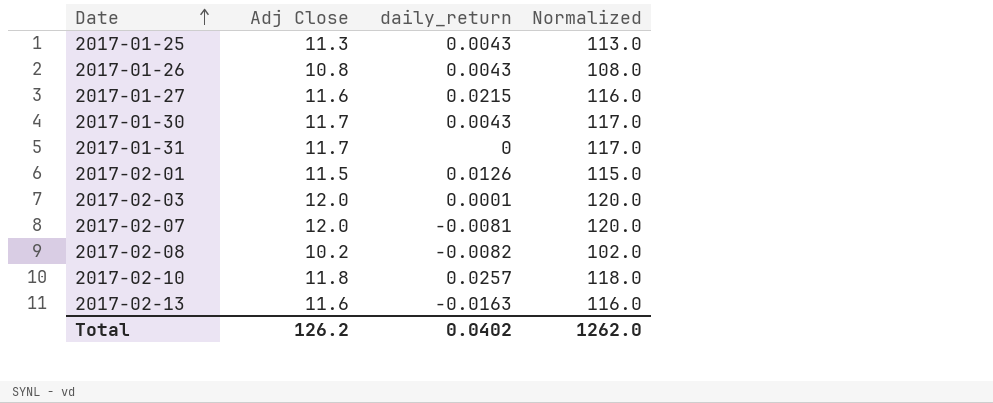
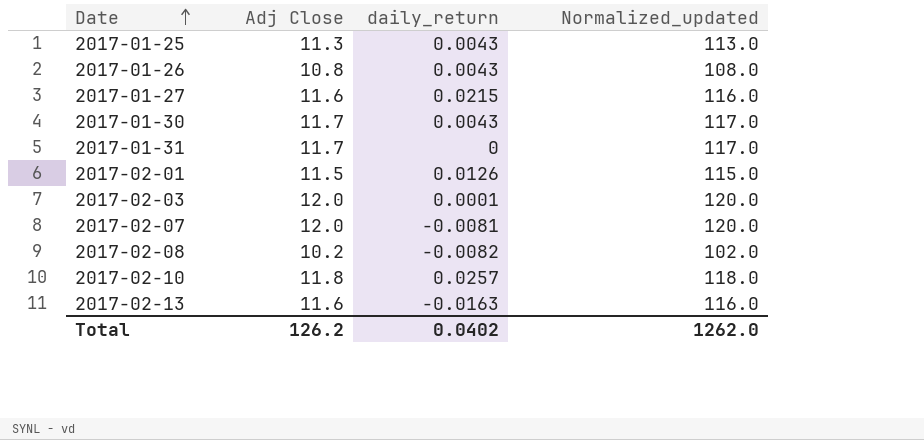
column name: Normalized -> Normalized_updated

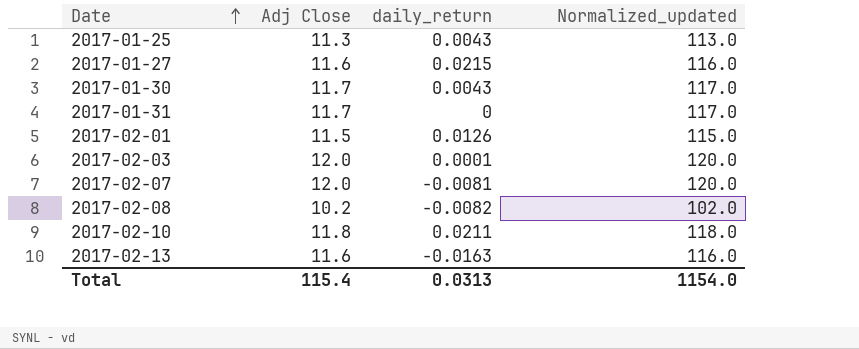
row 2017-01-26: 10.8 | 0.0043 | 108.0 -> none
2017-02-10 | daily_return: 0.0257 -> 0.0211
Total | Adj Close: 126.2 -> 115.4
Total | daily_return: 0.0402 -> 0.0313
Total | Normalized_updated: 1262.0 -> 1154.0

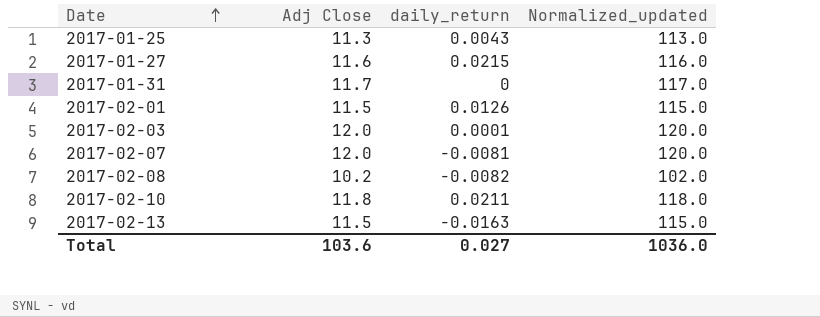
row 2017-01-30: 11.7 | 0.0043 | 117.0 -> none
2017-02-13 | Adj Close: 11.6 -> 11.5
2017-02-13 | Normalized_updated: 116.0 -> 115.0
Total | Adj Close: 115.4 -> 103.6
Total | daily_return: 0.0313 -> 0.027
Total | Normalized_updated: 1154.0 -> 1036.0

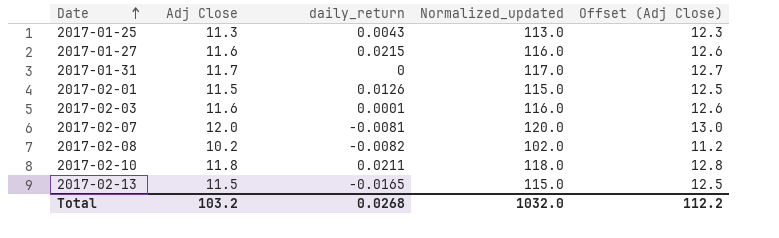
column Offset (Adj Close) | formula: none -> [Adj Close] + 1
2017-02-03 | Adj Close: 12.0 -> 11.6
2017-02-03 | Normalized_updated: 120.0 -> 116.0
2017-02-13 | daily_return: -0.0163 -> -0.0165
Total | Adj Close: 103.6 -> 103.2
Total | daily_return: 0.027 -> 0.0268
Total | Normalized_updated: 1036.0 -> 1032.0

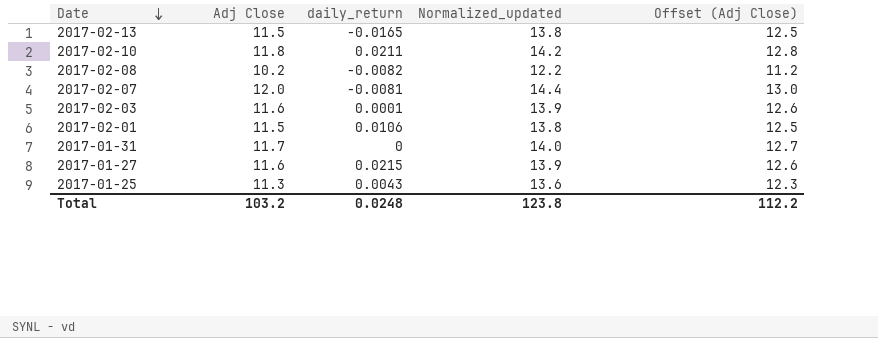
row order: Date ascending -> Date descending
column Normalized_updated | formula: [Adj Close] * 10 -> [Adj Close] * 1.2
2017-02-01 | daily_return: 0.0126 -> 0.0106
Total | daily_return: 0.0268 -> 0.0248
Total | Normalized_updated: 1032.0 -> 123.8

